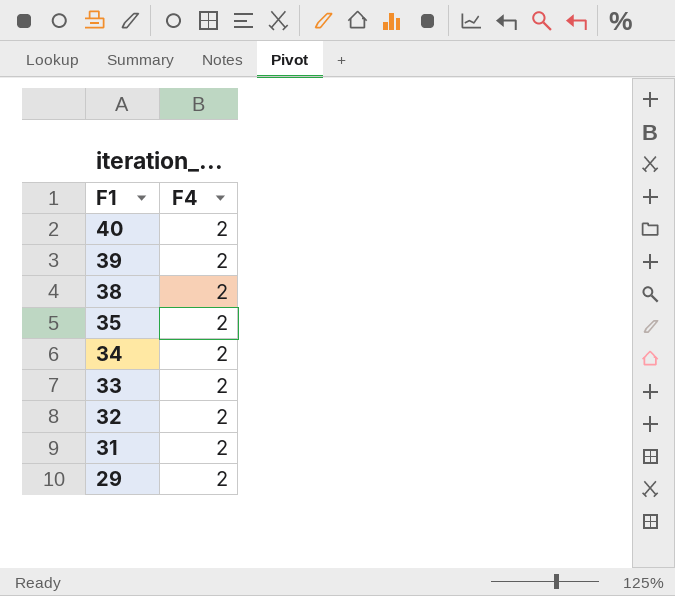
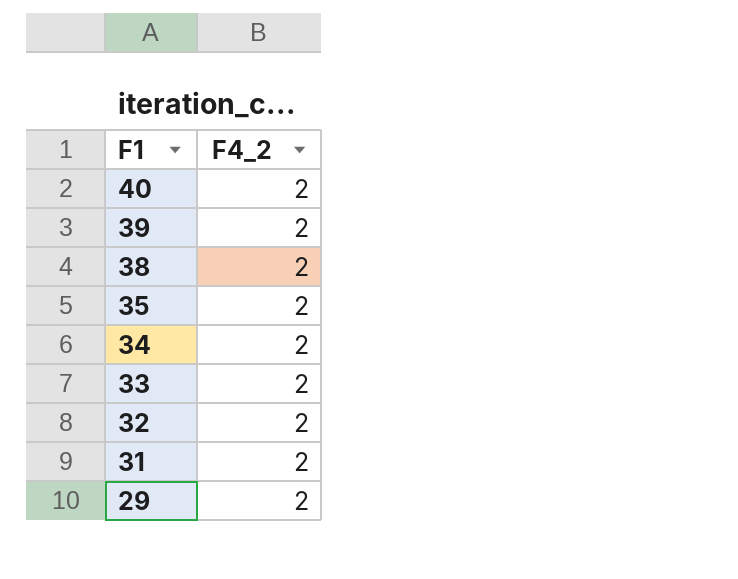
column name: F4 -> F4_2

